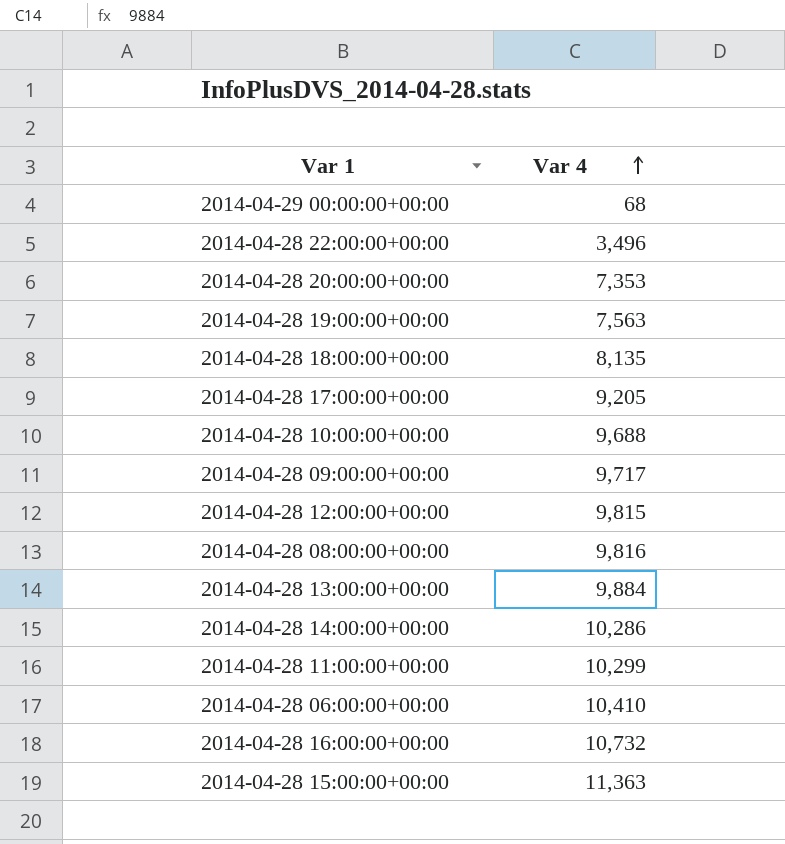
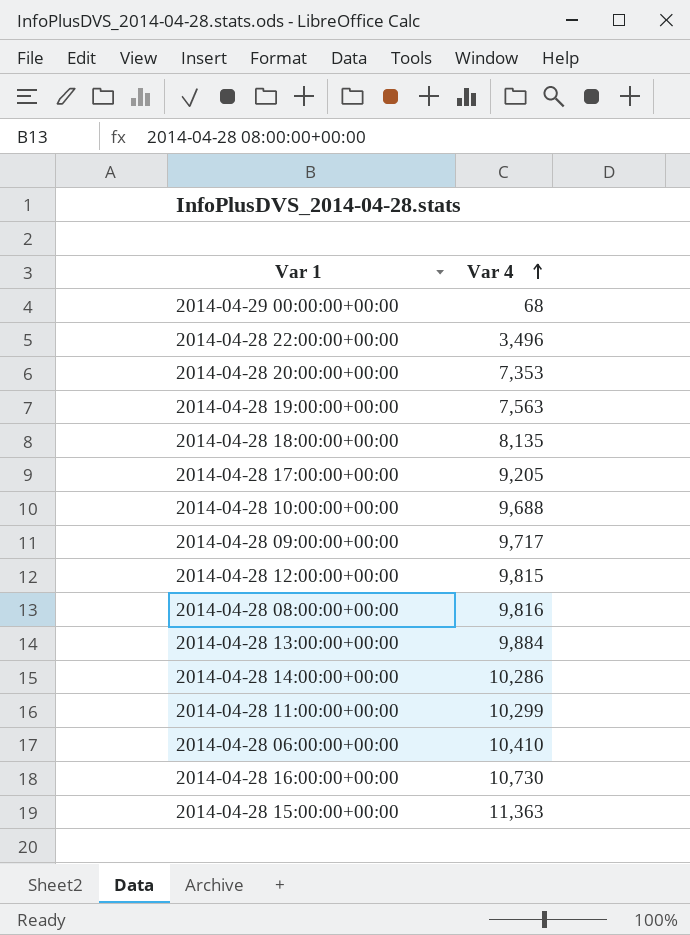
2014-04-28 16:00:00+00:00 | Var 4: 10,732 -> 10,730

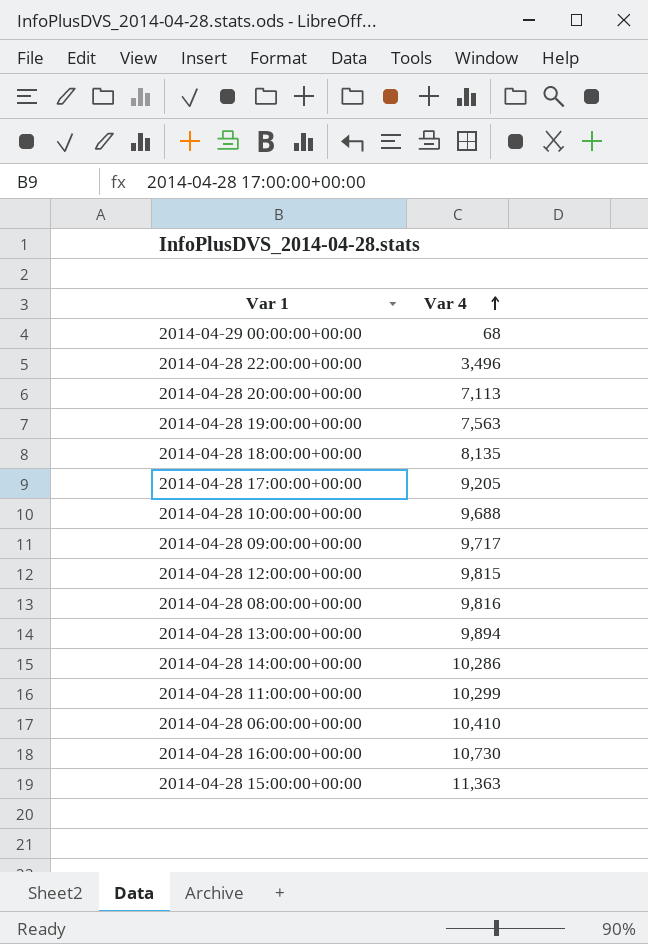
2014-04-28 20:00:00+00:00 | Var 4: 7,353 -> 7,113
2014-04-28 13:00:00+00:00 | Var 4: 9,884 -> 9,894

